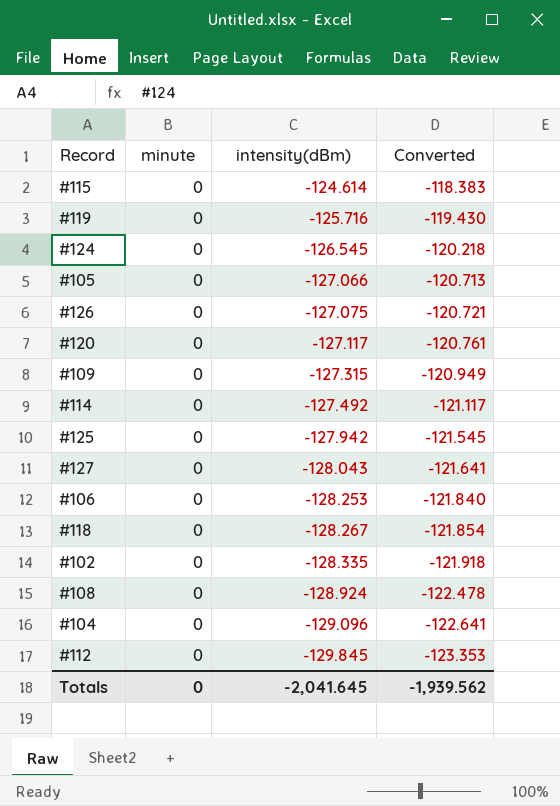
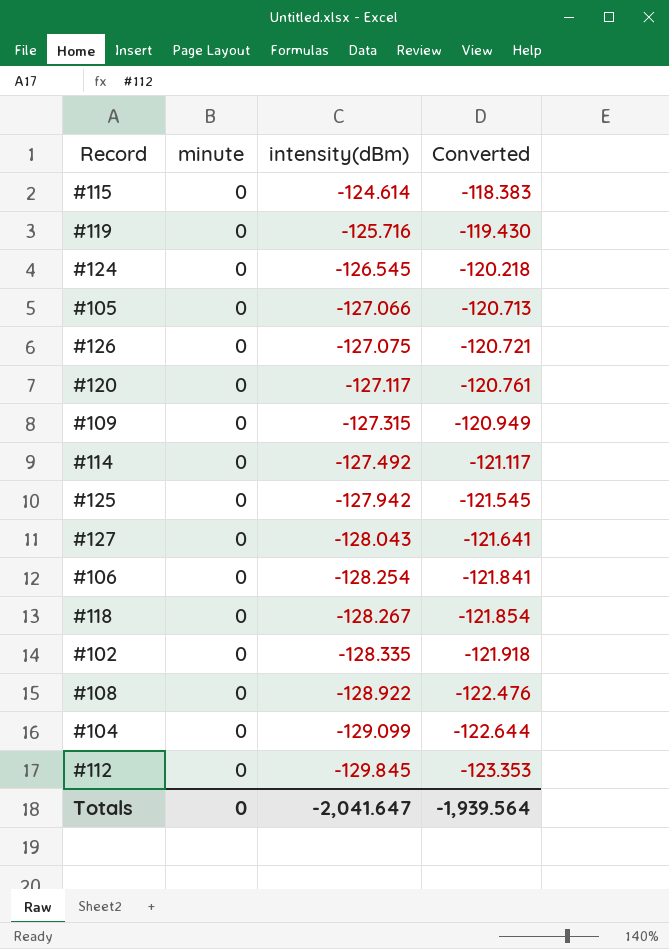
#106 | intensity(dBm): -128.253 -> -128.254
#106 | Converted: -121.840 -> -121.841
#108 | intensity(dBm): -128.924 -> -128.922
#108 | Converted: -122.478 -> -122.476
#104 | intensity(dBm): -129.096 -> -129.099
#104 | Converted: -122.641 -> -122.644
Totals | intensity(dBm): -2,041.645 -> -2,041.647
Totals | Converted: -1,939.562 -> -1,939.564

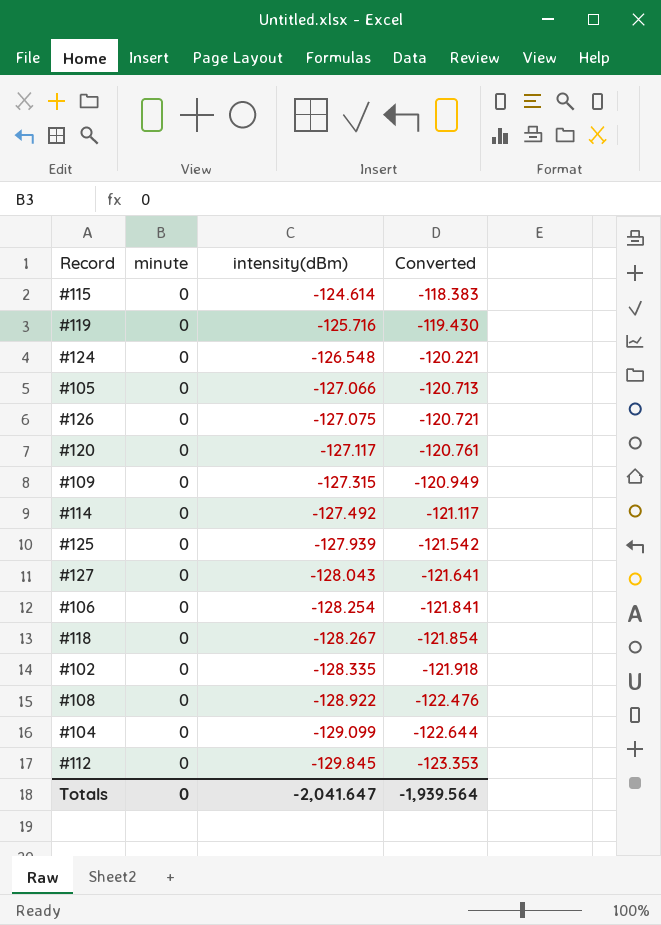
#124 | intensity(dBm): -126.545 -> -126.548
#124 | Converted: -120.218 -> -120.221
#125 | intensity(dBm): -127.942 -> -127.939
#125 | Converted: -121.545 -> -121.542

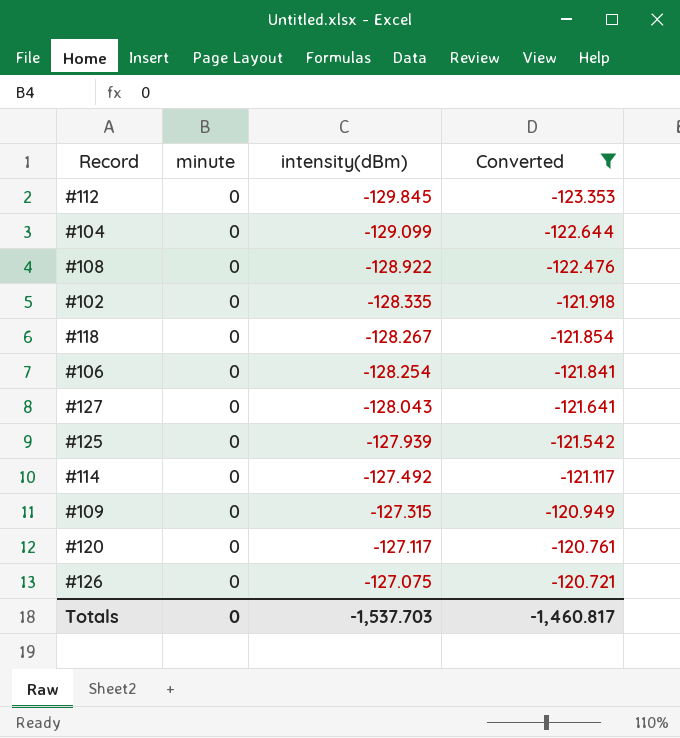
filter: none -> Converted <= -120.721
row order: intensity(dBm) descending -> intensity(dBm) ascending
Totals | intensity(dBm): -2,041.647 -> -1,537.703
Totals | Converted: -1,939.564 -> -1,460.817

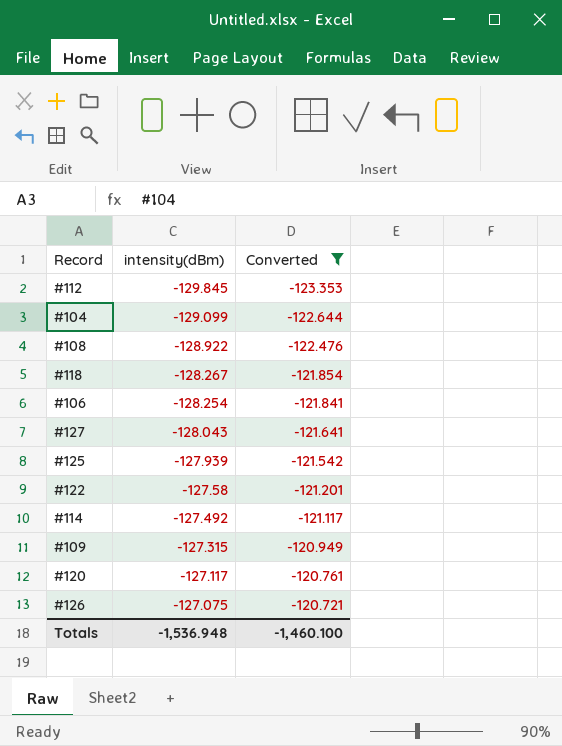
column minute | position: 2 -> none
row #102: 0 | -128.335 | -121.918 -> none
row #122: none -> -127.58 | -121.201
Totals | intensity(dBm): -1,537.703 -> -1,536.948
Totals | Converted: -1,460.817 -> -1,460.100

